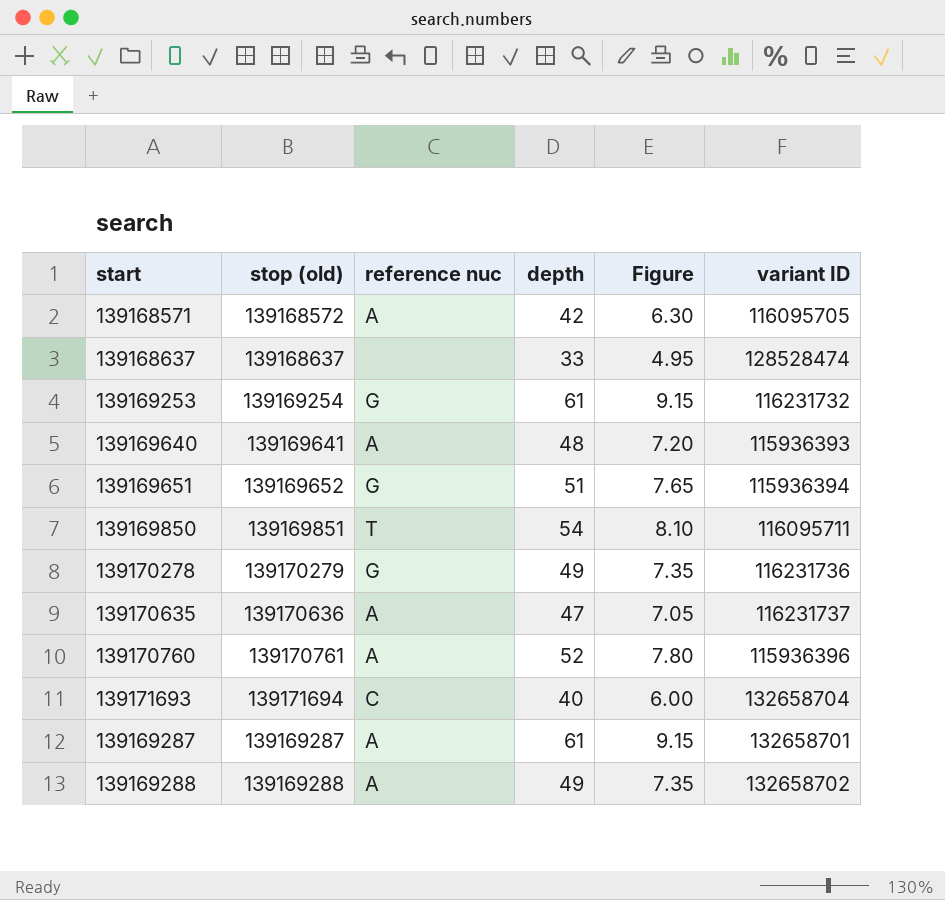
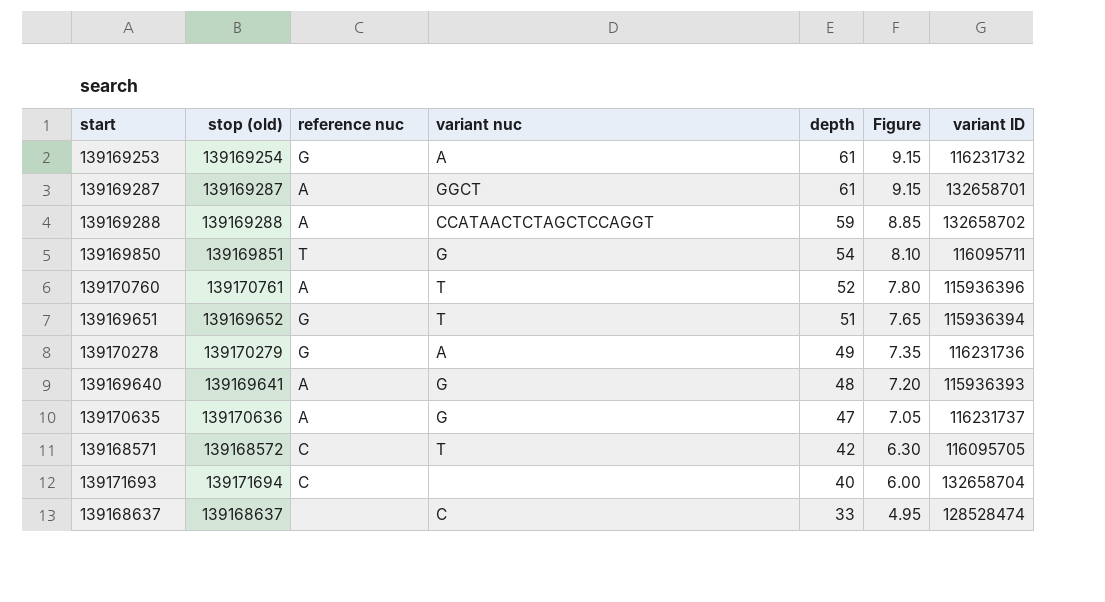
row order: none -> depth descending
column variant nuc | position: none -> 4
139169288 | depth: 49 -> 59
139169288 | Figure: 7.35 -> 8.85
139168571 | reference nuc: A -> C

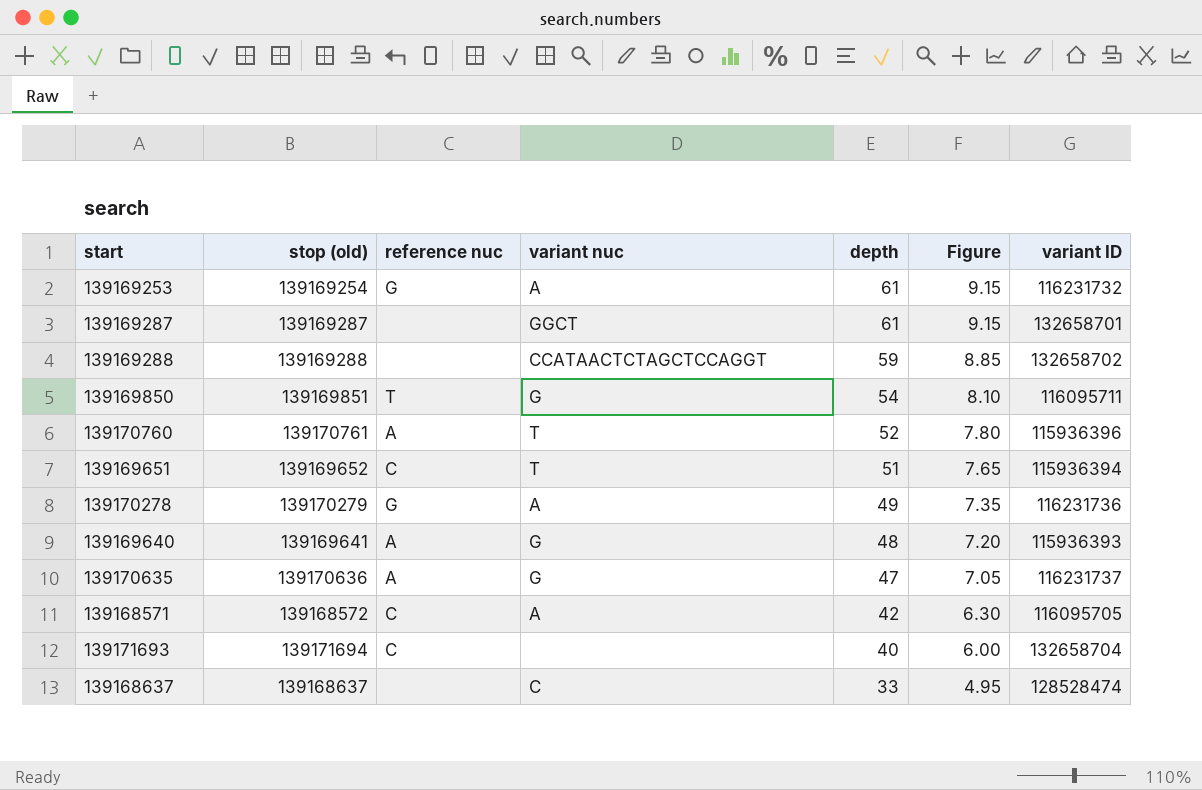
139169287 | reference nuc: A -> none
139169288 | reference nuc: A -> none
139169651 | reference nuc: G -> C
139168571 | variant nuc: T -> A

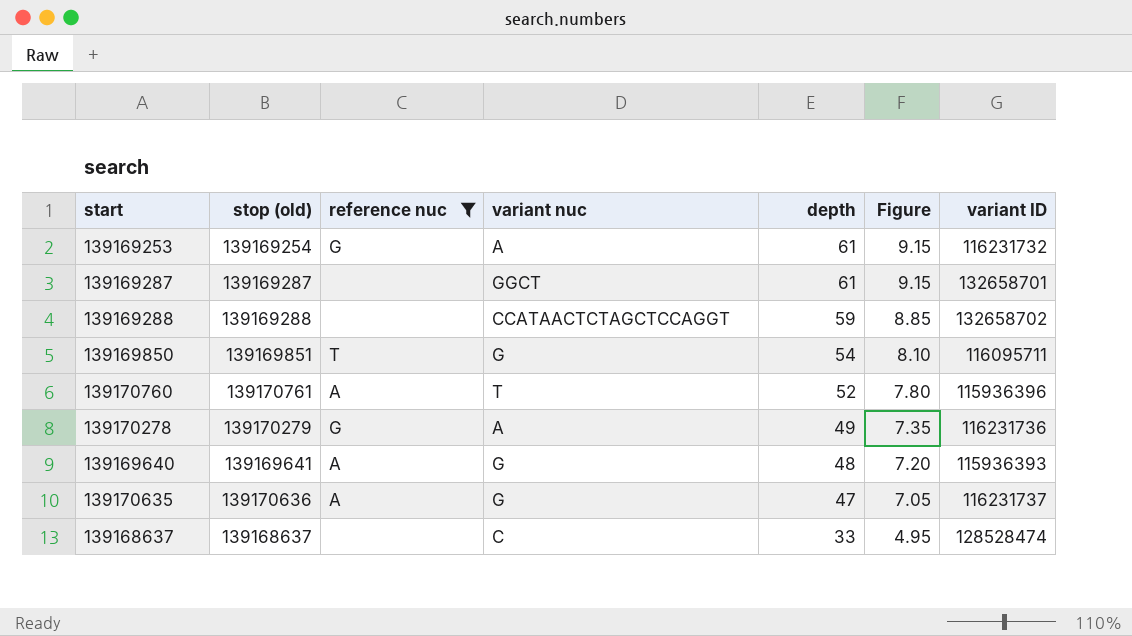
filter: none -> reference nuc != C

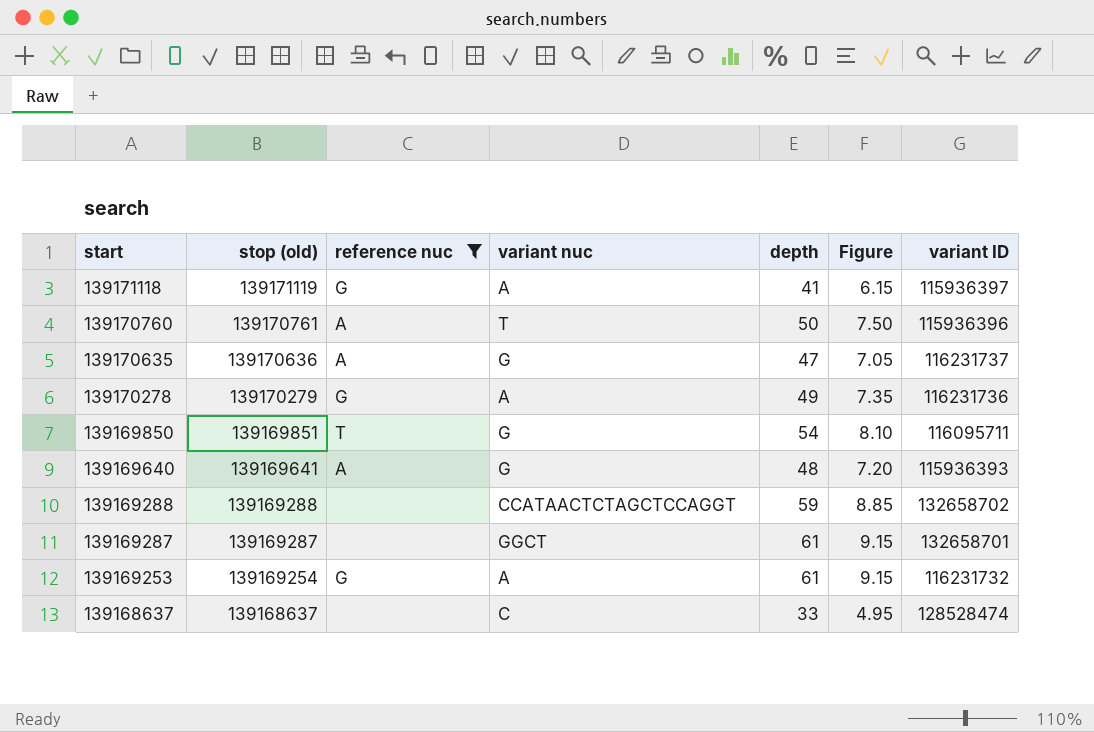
row order: depth descending -> start descending
row 139171118: none -> 139171119 | G | A | 41 | 6.15 | 115936397
139170760 | depth: 52 -> 50
139170760 | Figure: 7.80 -> 7.50

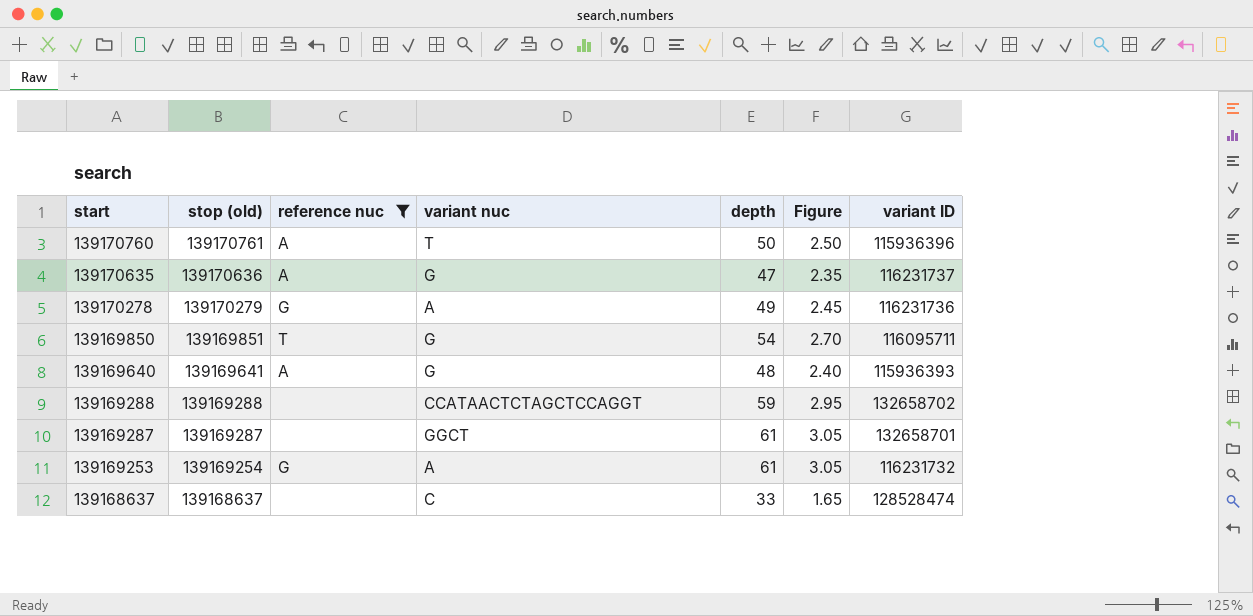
column Figure | formula: [depth] * 0.15 -> [depth] * 0.05
row 139171118: 139171119 | G | A | 41 | 6.15 | 115936397 -> none

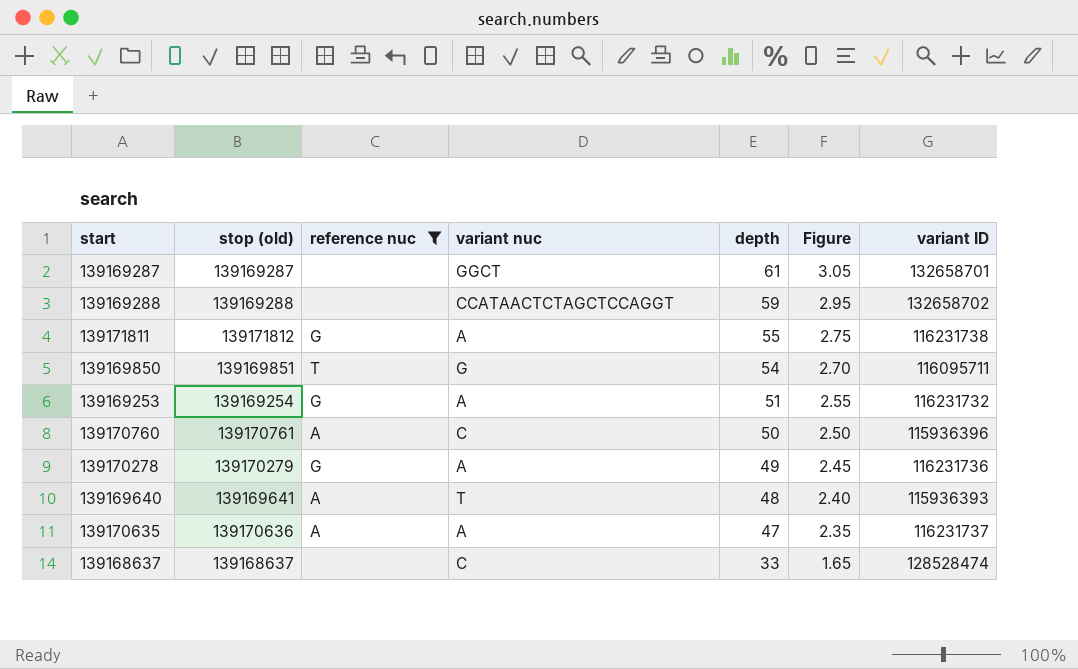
row order: start descending -> depth descending
row 139171811: none -> 139171812 | G | A | 55 | 2.75 | 116231738
139169253 | depth: 61 -> 51
139169253 | Figure: 3.05 -> 2.55
139170760 | variant nuc: T -> C
139169640 | variant nuc: G -> T
139170635 | variant nuc: G -> A

